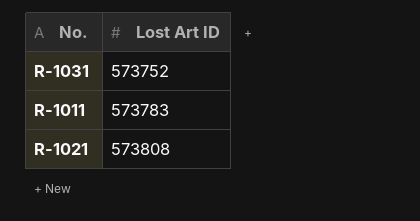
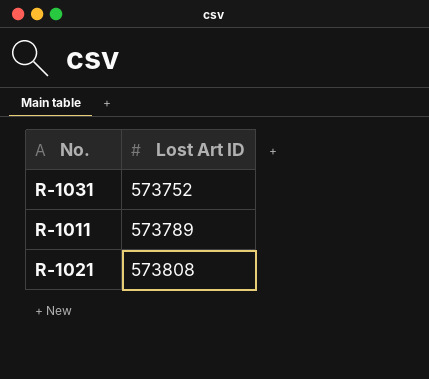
R-1011 | Lost Art ID: 573783 -> 573789

